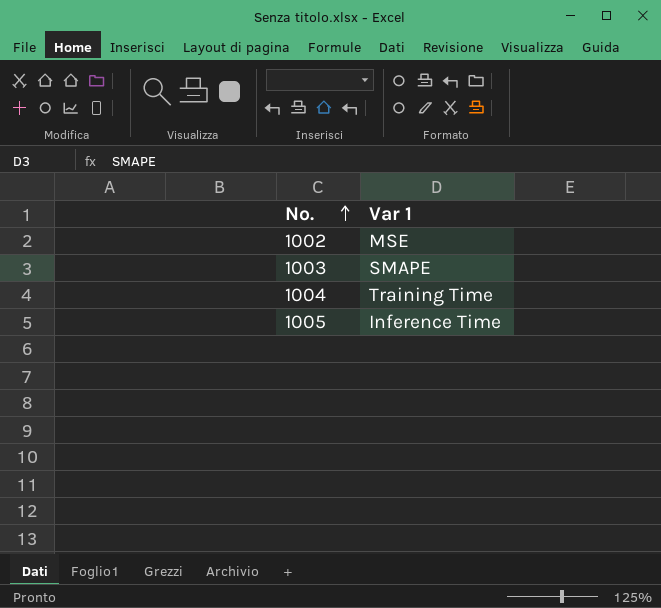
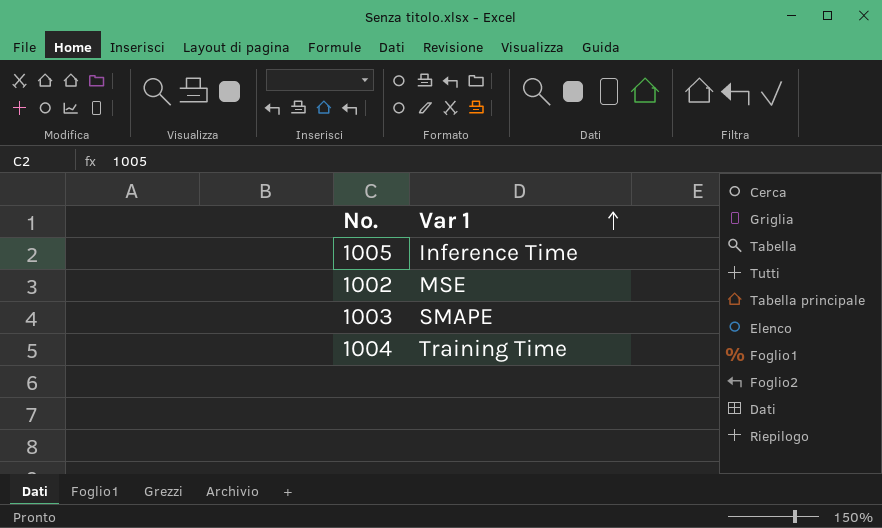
row order: No. ascending -> Var 1 ascending

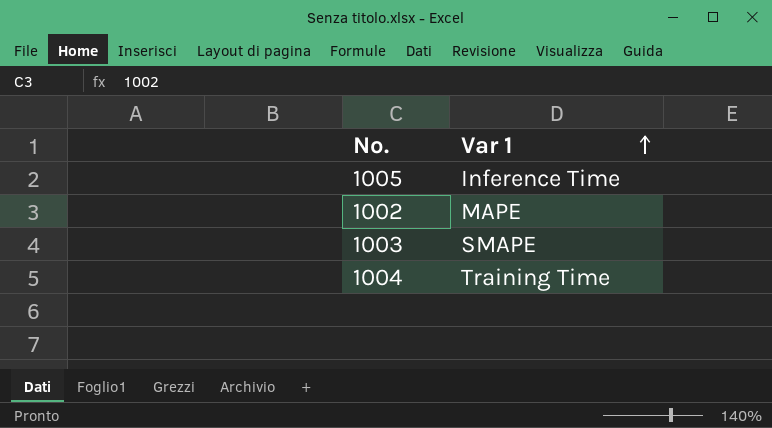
1002 | Var 1: MSE -> MAPE

